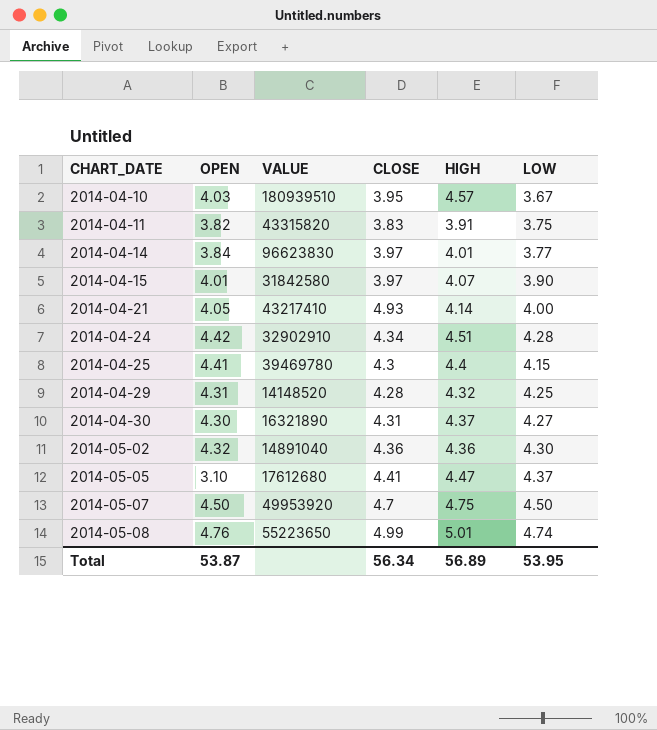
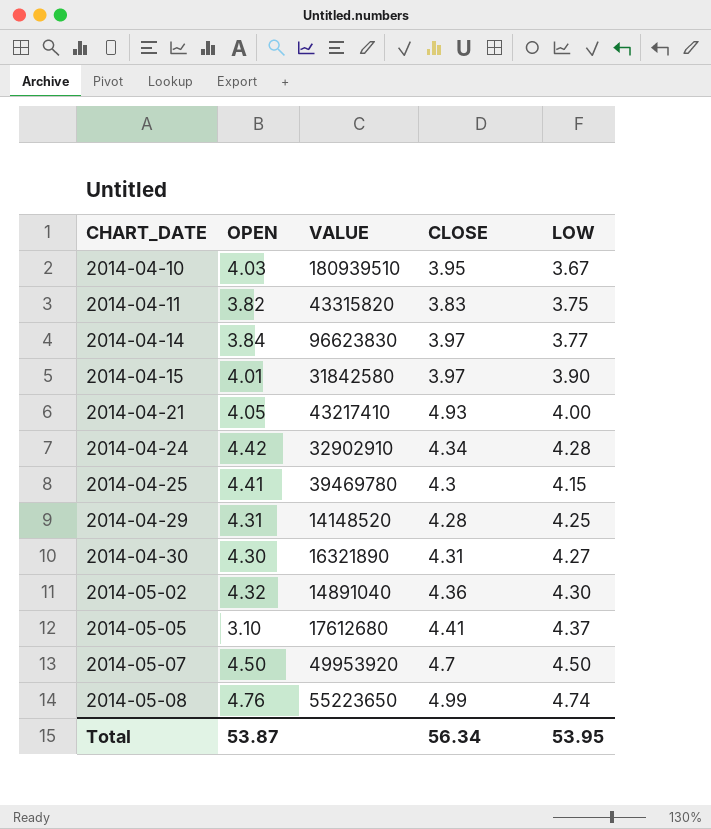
column HIGH | position: 5 -> none

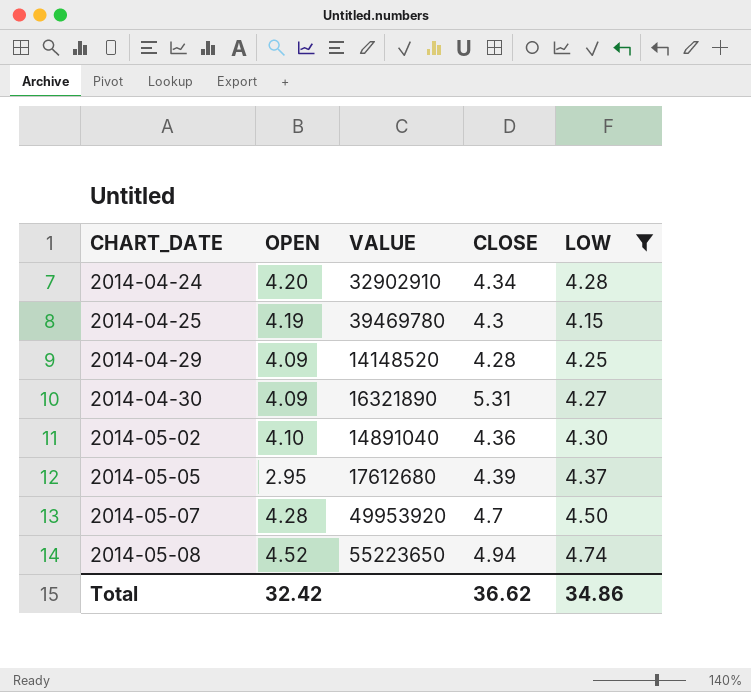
filter: none -> LOW >= 4.15
2014-04-24 | OPEN: 4.42 -> 4.20
2014-04-25 | OPEN: 4.41 -> 4.19
2014-04-29 | OPEN: 4.31 -> 4.09
2014-04-30 | OPEN: 4.30 -> 4.09
2014-04-30 | CLOSE: 4.31 -> 5.31
2014-05-02 | OPEN: 4.32 -> 4.10
2014-05-05 | OPEN: 3.10 -> 2.95
2014-05-05 | CLOSE: 4.41 -> 4.39
2014-05-07 | OPEN: 4.50 -> 4.28
2014-05-08 | OPEN: 4.76 -> 4.52
2014-05-08 | CLOSE: 4.99 -> 4.94
Total | OPEN: 53.87 -> 32.42
Total | CLOSE: 56.34 -> 36.62
Total | LOW: 53.95 -> 34.86

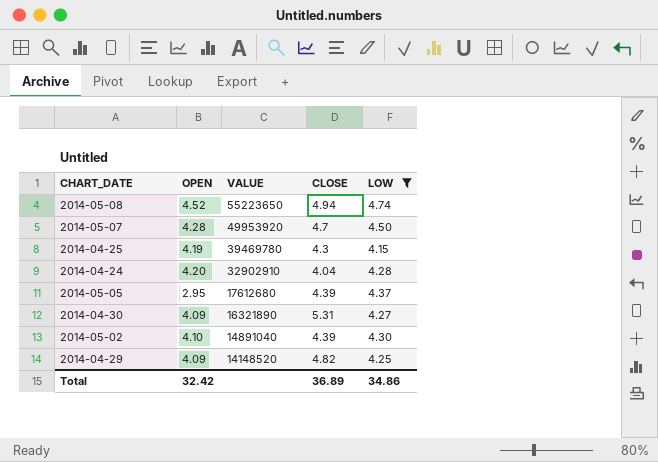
row order: CHART_DATE ascending -> VALUE descending
2014-04-24 | CLOSE: 4.34 -> 4.04
2014-05-02 | CLOSE: 4.36 -> 4.39
2014-04-29 | CLOSE: 4.28 -> 4.82
Total | CLOSE: 36.62 -> 36.89

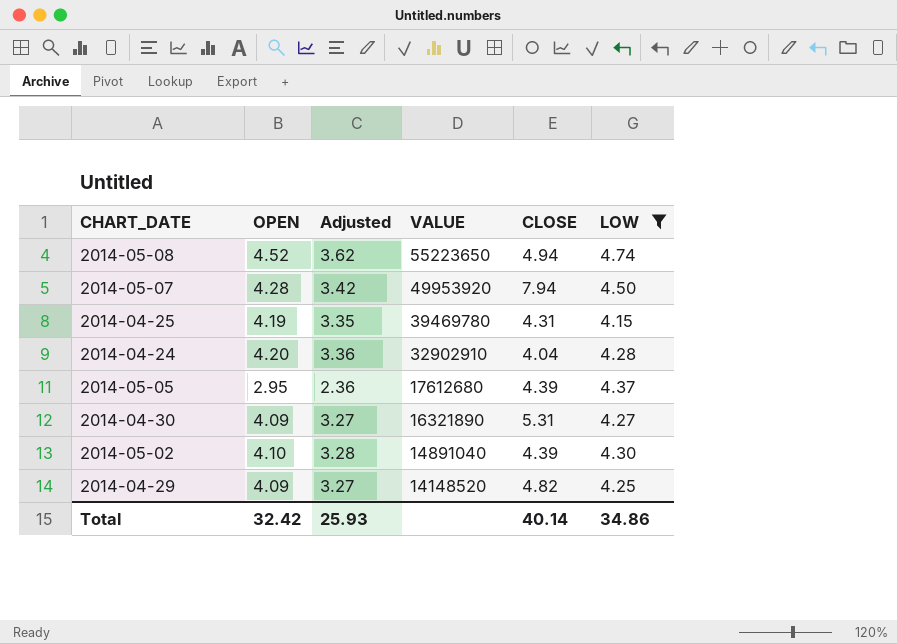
column Adjusted | formula: none -> [OPEN] * 0.8
2014-05-07 | CLOSE: 4.7 -> 7.94
2014-04-25 | CLOSE: 4.3 -> 4.31
Total | CLOSE: 36.89 -> 40.14

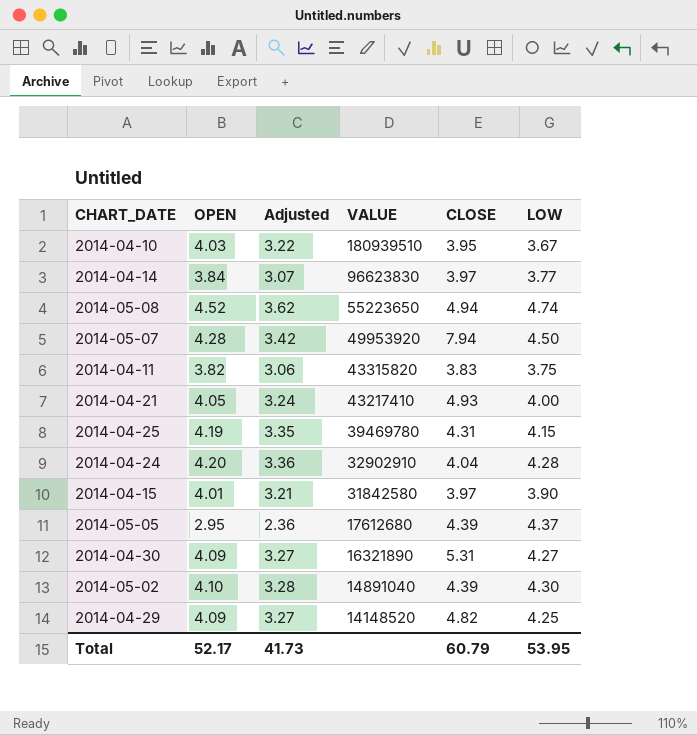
filter: LOW >= 4.15 -> none
Total | OPEN: 32.42 -> 52.17
Total | Adjusted: 25.93 -> 41.73
Total | CLOSE: 40.14 -> 60.79
Total | LOW: 34.86 -> 53.95

